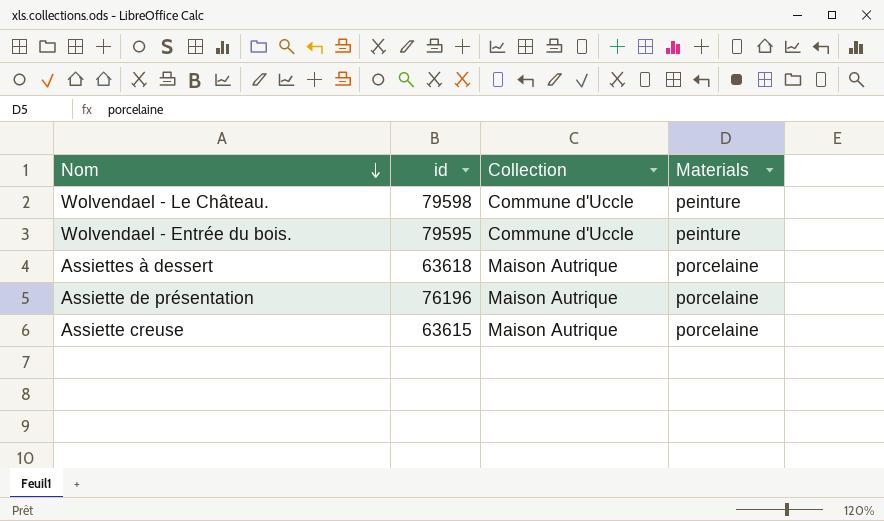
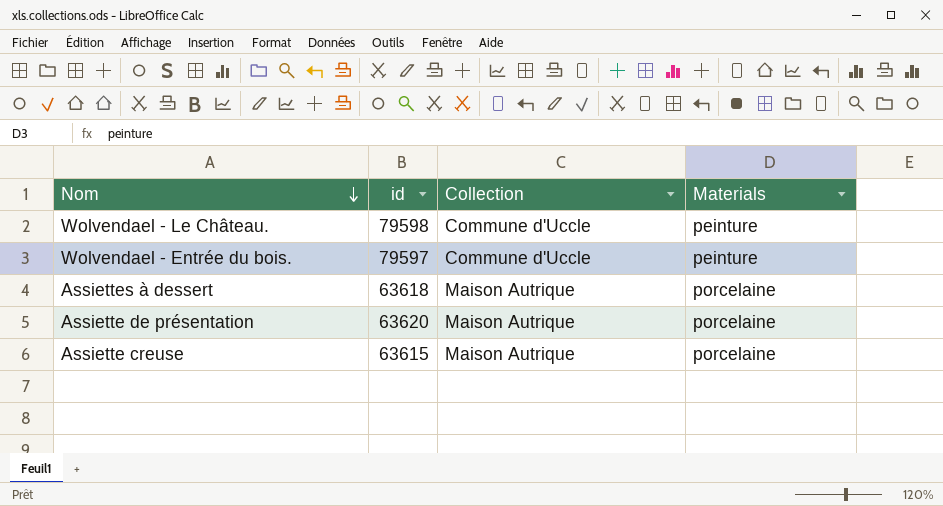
Wolvendael - Entrée du bois. | id: 79595 -> 79597
Assiette de présentation | id: 76196 -> 63620

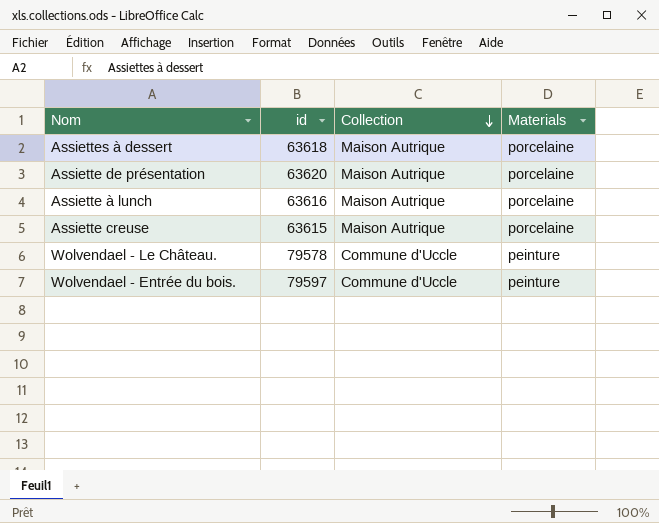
row order: Nom descending -> Collection descending
row Assiette à lunch: none -> 63616 | Maison Autrique | porcelaine
Wolvendael - Le Château. | id: 79598 -> 79578

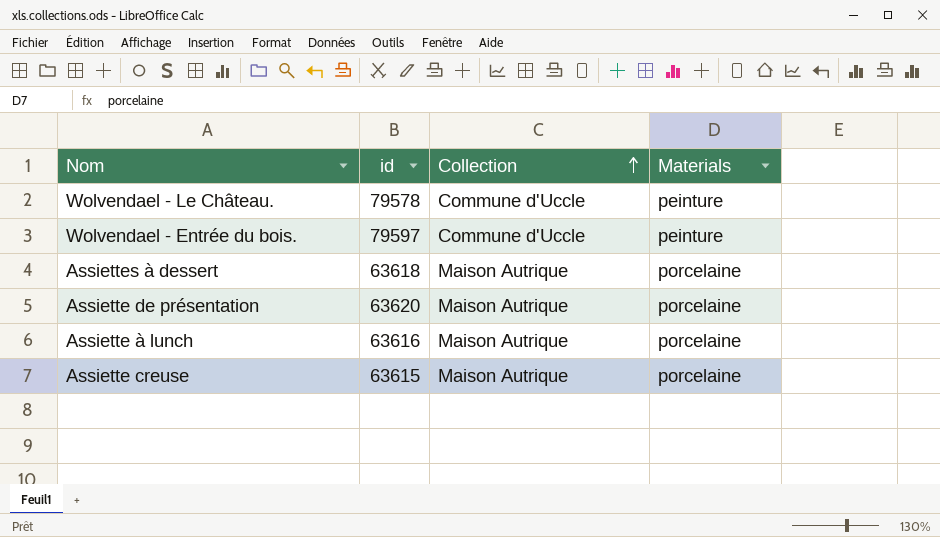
row order: Collection descending -> Collection ascending

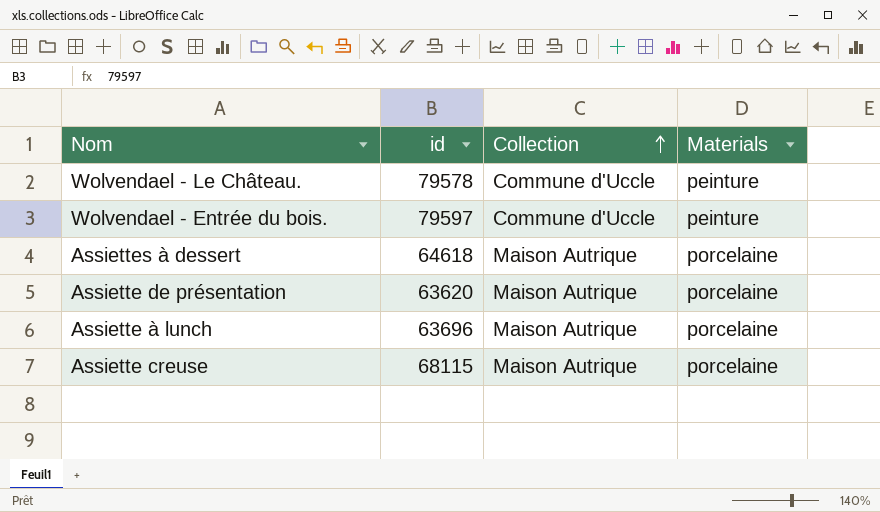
Assiettes à dessert | id: 63618 -> 64618
Assiette à lunch | id: 63616 -> 63696
Assiette creuse | id: 63615 -> 68115

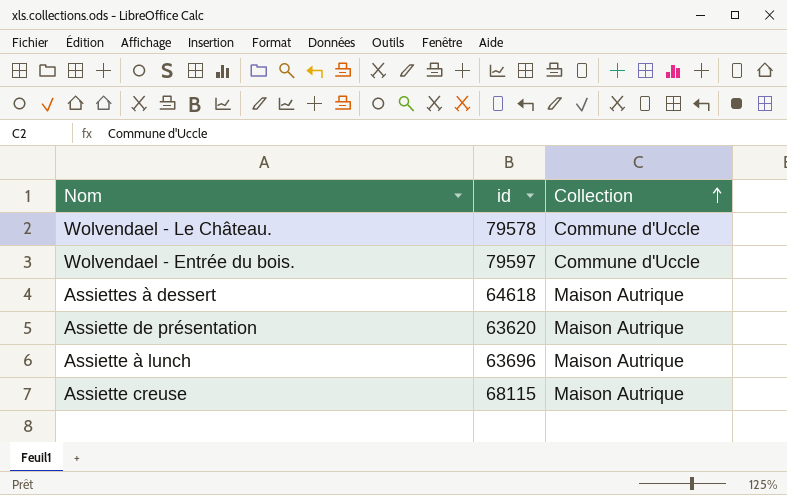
column Materials | position: 4 -> none

